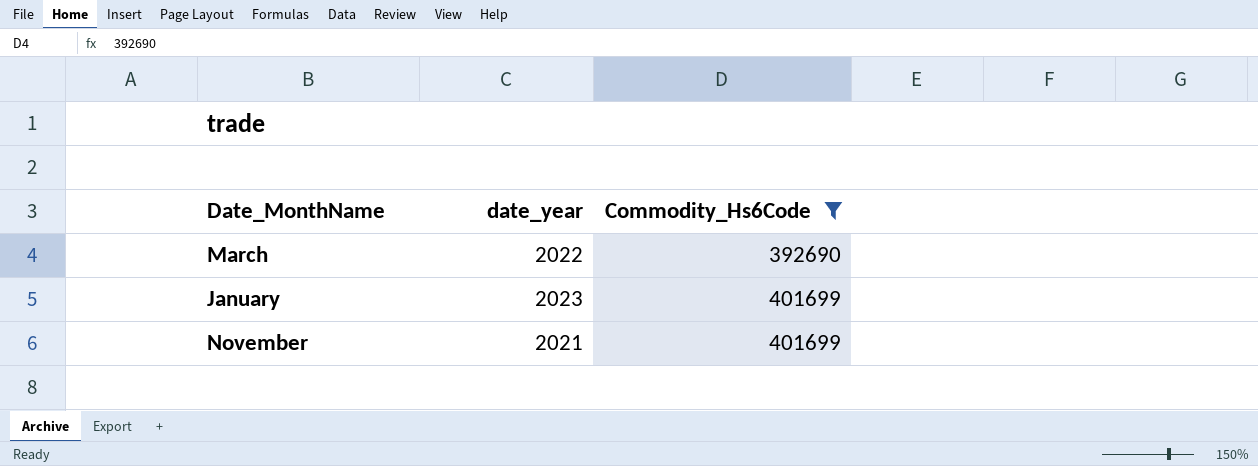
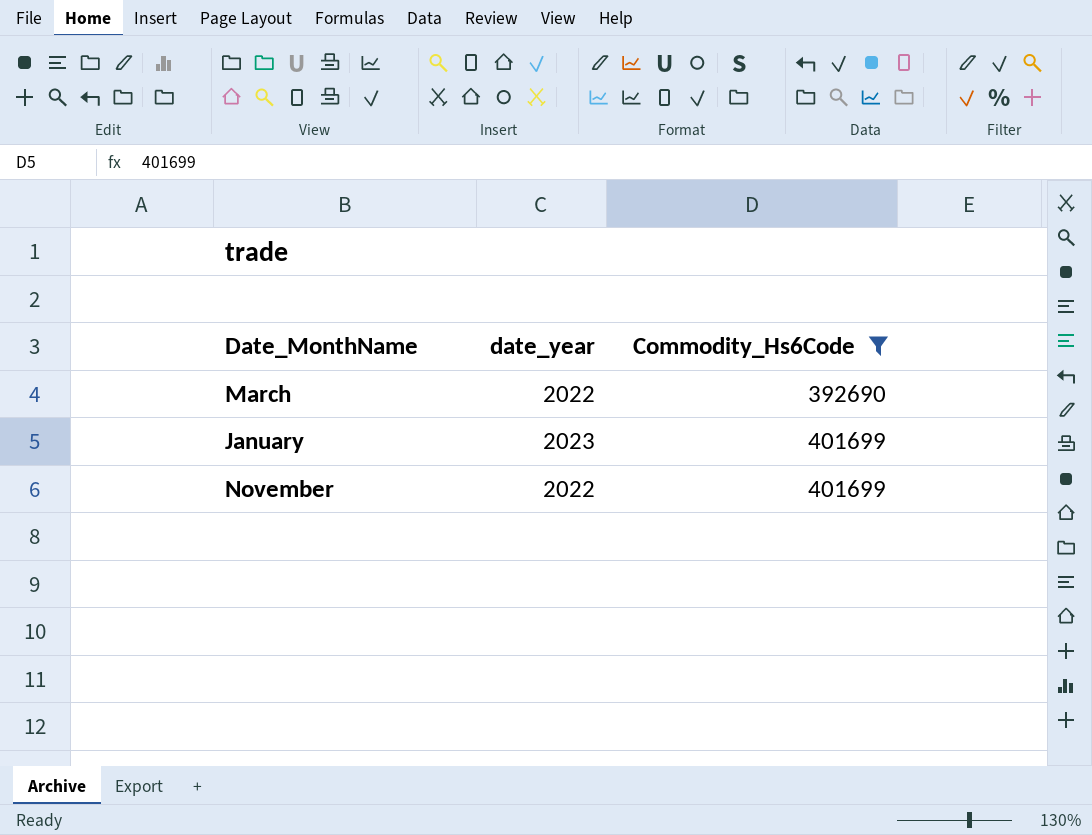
November | date_year: 2021 -> 2022

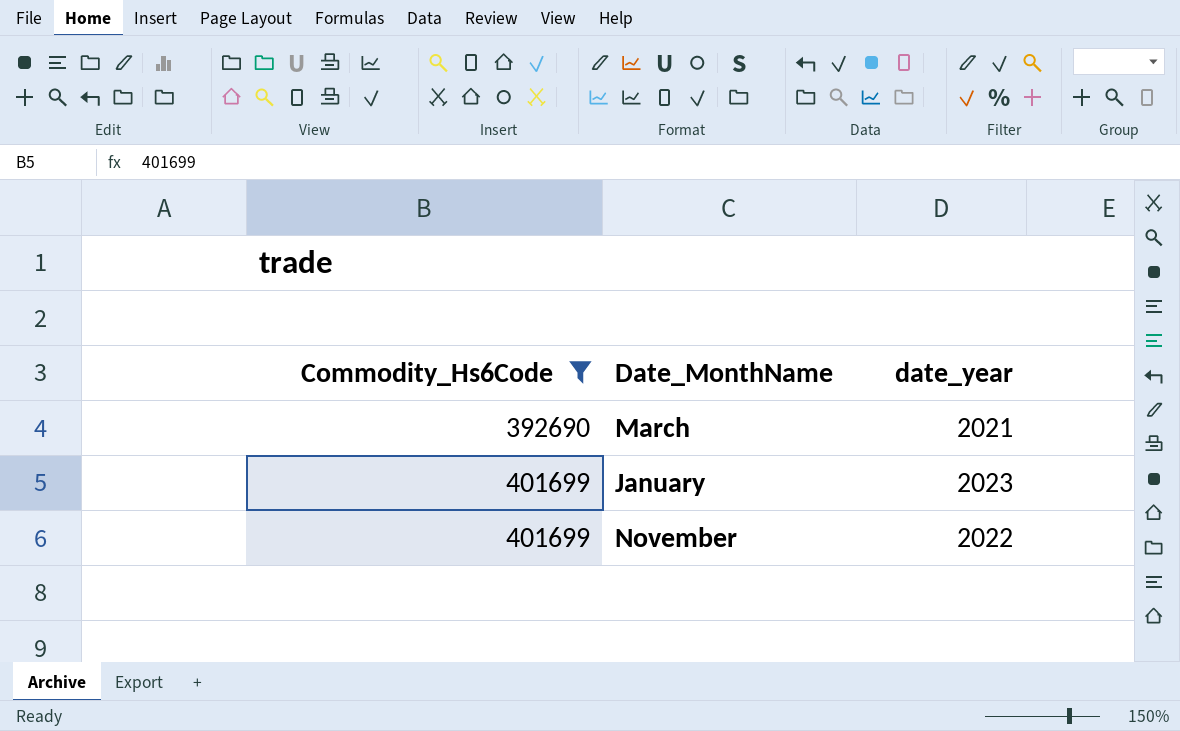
column Commodity_Hs6Code | position: 3 -> 1
March | date_year: 2022 -> 2021

